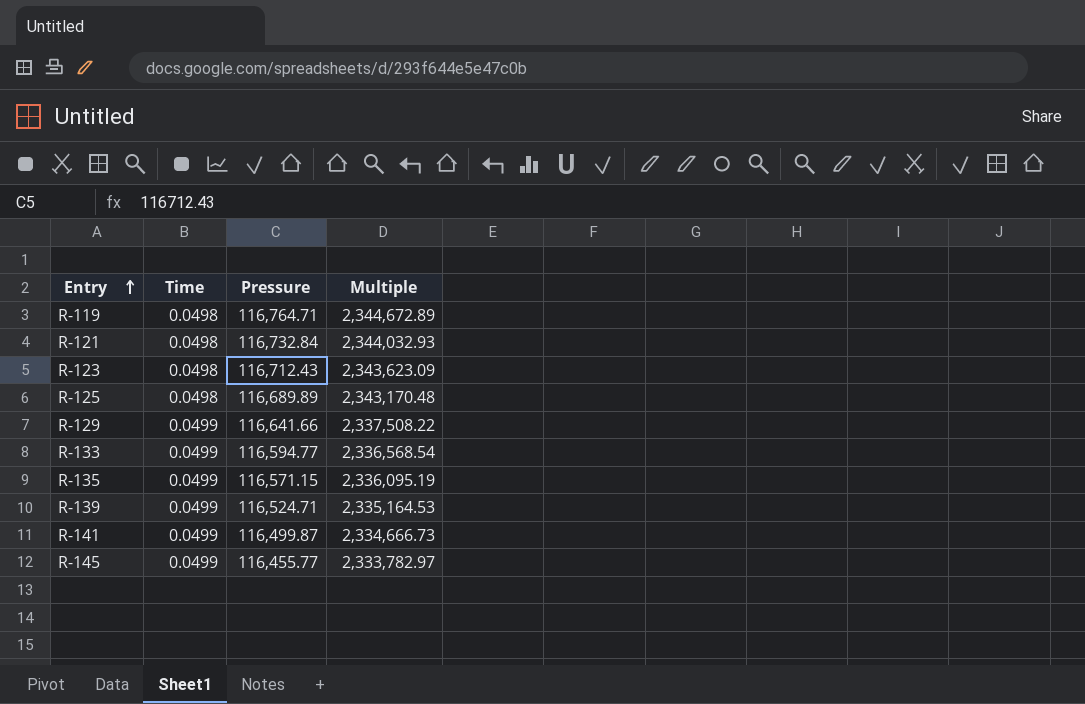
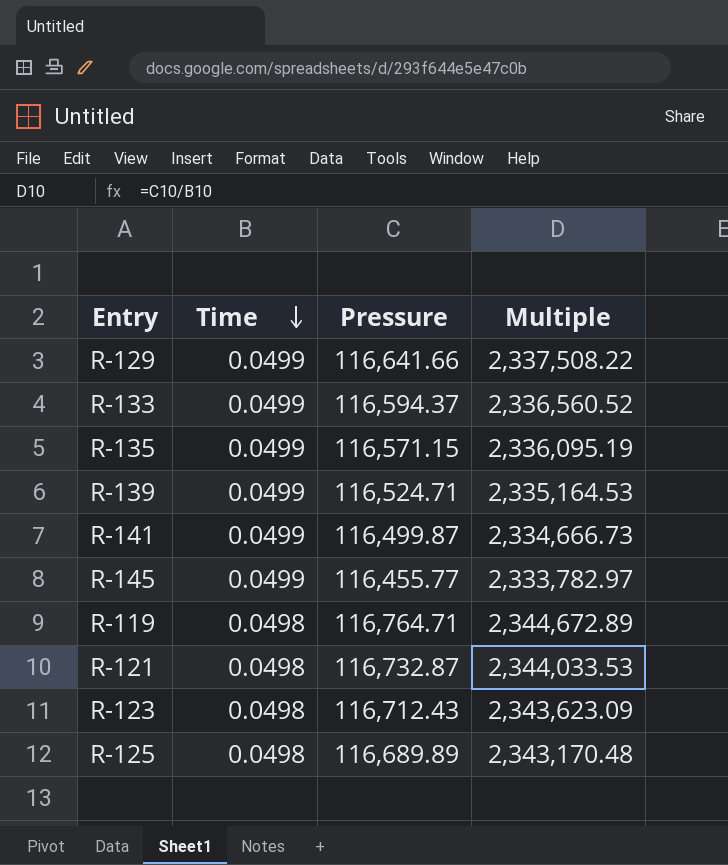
row order: Entry ascending -> Time descending
R-133 | Pressure: 116,594.77 -> 116,594.37
R-133 | Multiple: 2,336,568.54 -> 2,336,560.52
R-121 | Pressure: 116,732.84 -> 116,732.87
R-121 | Multiple: 2,344,032.93 -> 2,344,033.53

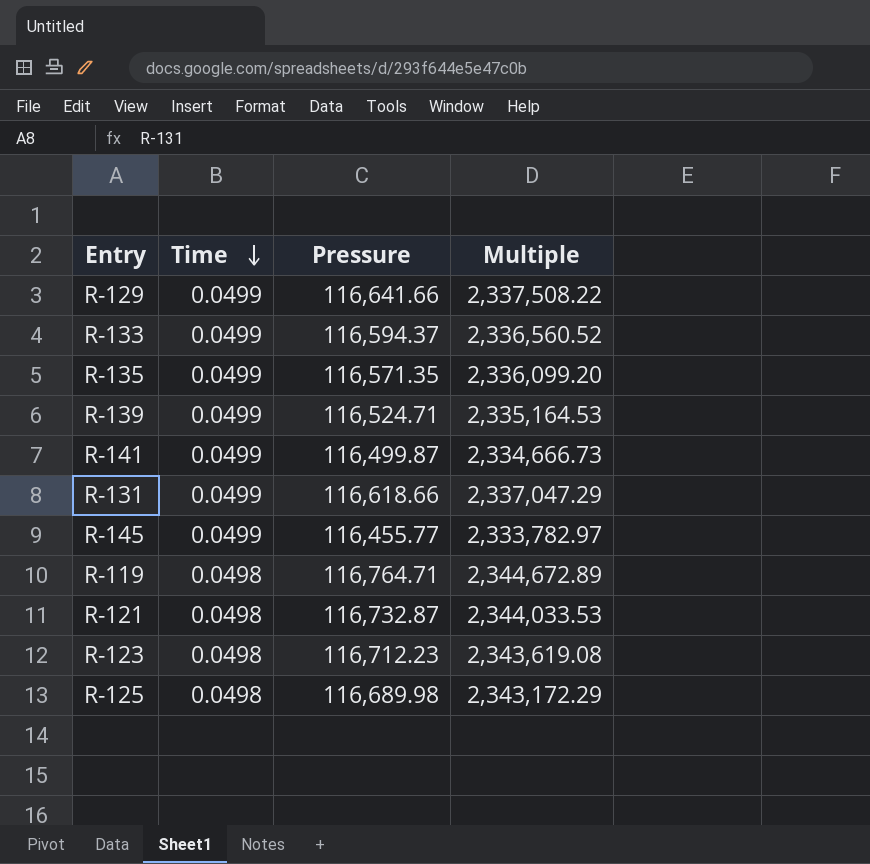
R-135 | Pressure: 116,571.15 -> 116,571.35
R-135 | Multiple: 2,336,095.19 -> 2,336,099.20
row R-131: none -> 0.0499 | 116,618.66 | 2,337,047.29
R-123 | Pressure: 116,712.43 -> 116,712.23
R-123 | Multiple: 2,343,623.09 -> 2,343,619.08
R-125 | Pressure: 116,689.89 -> 116,689.98
R-125 | Multiple: 2,343,170.48 -> 2,343,172.29

